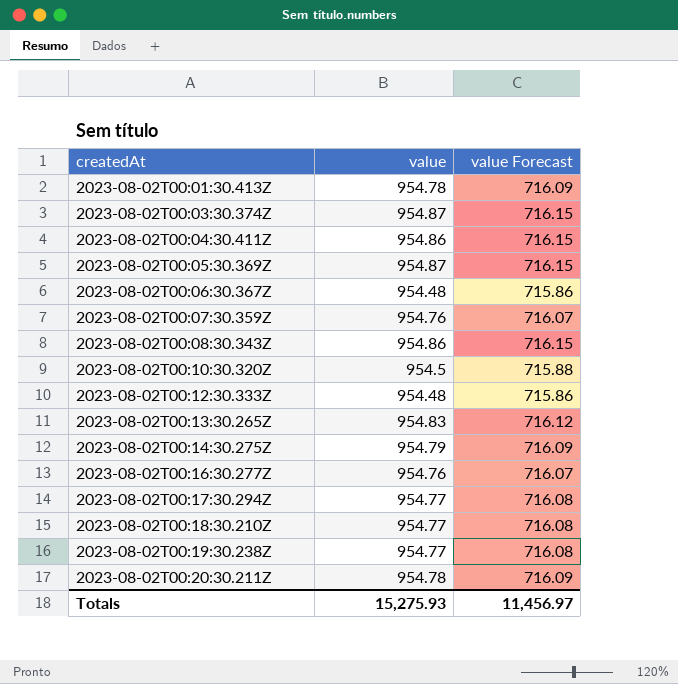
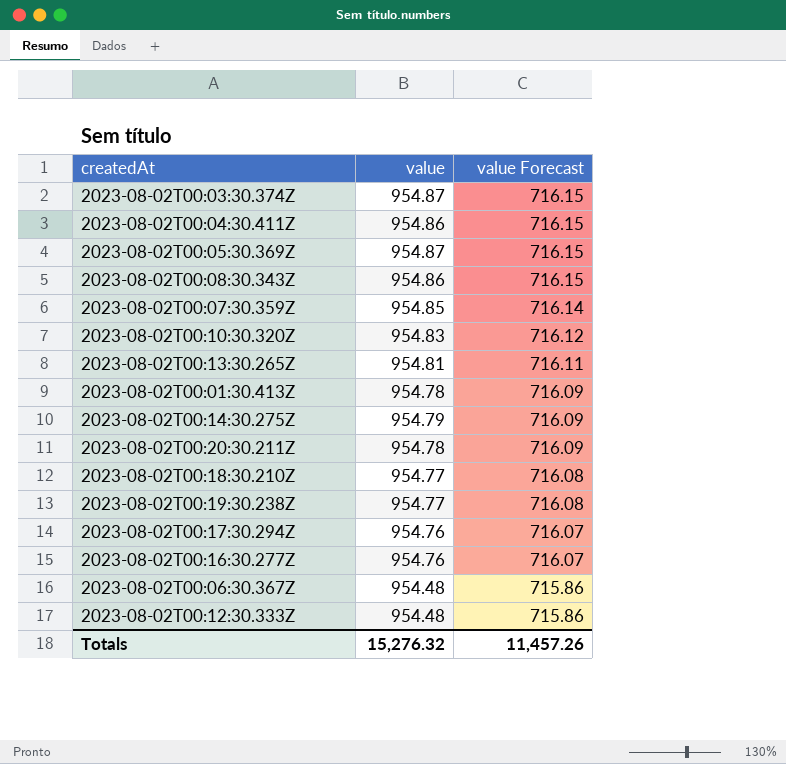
row order: createdAt ascending -> value Forecast descending
2023-08-02T00:07:30.359Z | value: 954.76 -> 954.85
2023-08-02T00:07:30.359Z | value Forecast: 716.07 -> 716.14
2023-08-02T00:10:30.320Z | value: 954.5 -> 954.83
2023-08-02T00:10:30.320Z | value Forecast: 715.88 -> 716.12
2023-08-02T00:13:30.265Z | value: 954.83 -> 954.81
2023-08-02T00:13:30.265Z | value Forecast: 716.12 -> 716.11
2023-08-02T00:17:30.294Z | value: 954.77 -> 954.76
2023-08-02T00:17:30.294Z | value Forecast: 716.08 -> 716.07
Totals | value: 15,275.93 -> 15,276.32
Totals | value Forecast: 11,456.97 -> 11,457.26

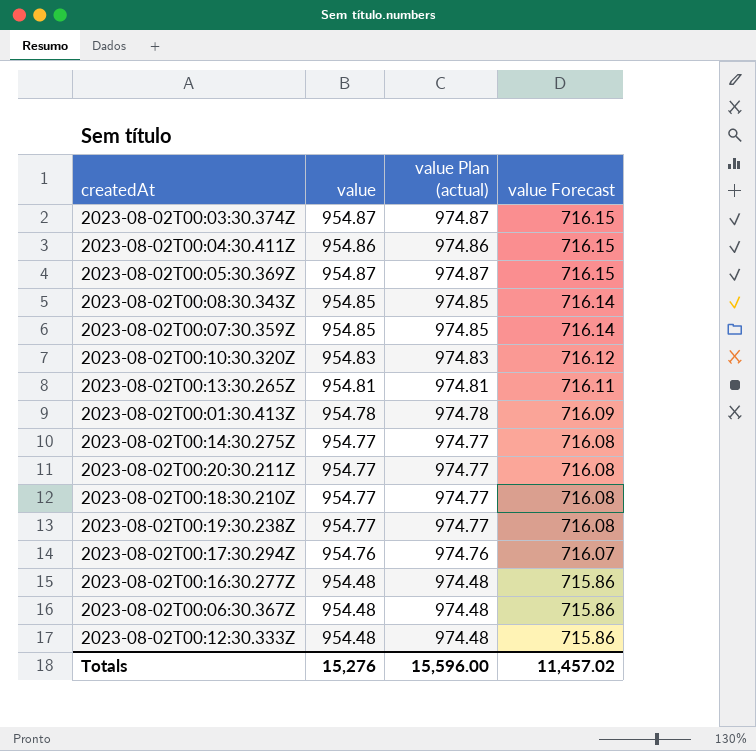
column value Plan (actual) | formula: none -> [value] + 20
2023-08-02T00:08:30.343Z | value: 954.86 -> 954.85
2023-08-02T00:08:30.343Z | value Forecast: 716.15 -> 716.14
2023-08-02T00:14:30.275Z | value: 954.79 -> 954.77
2023-08-02T00:14:30.275Z | value Forecast: 716.09 -> 716.08
2023-08-02T00:20:30.211Z | value: 954.78 -> 954.77
2023-08-02T00:20:30.211Z | value Forecast: 716.09 -> 716.08
2023-08-02T00:16:30.277Z | value: 954.76 -> 954.48
2023-08-02T00:16:30.277Z | value Forecast: 716.07 -> 715.86
Totals | value: 15,276.32 -> 15,276
Totals | value Forecast: 11,457.26 -> 11,457.02

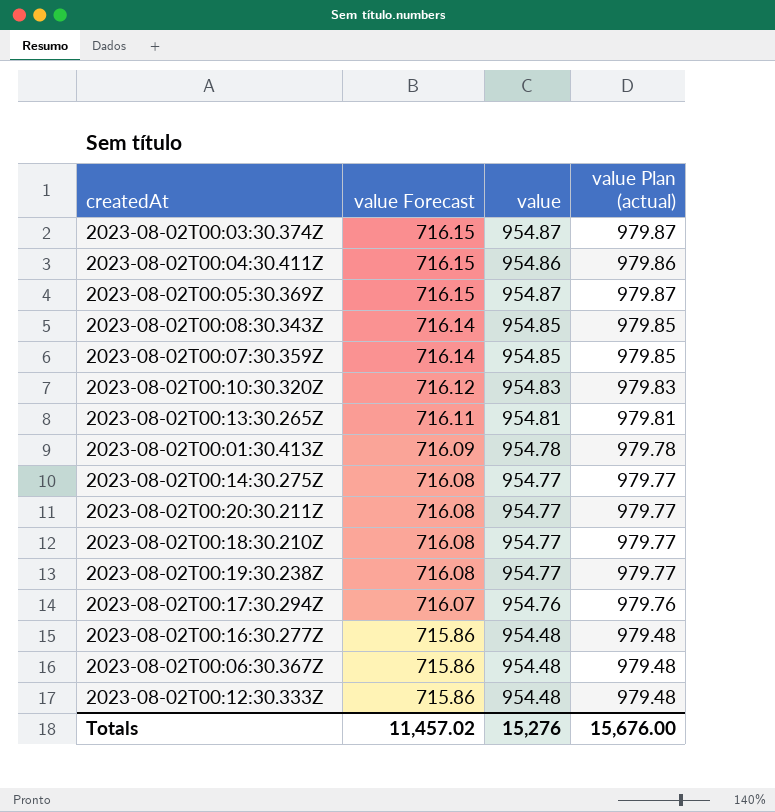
column value Forecast | position: 4 -> 2
column value Plan (actual) | formula: [value] + 20 -> [value] + 25
Totals | value Plan (actual): 15,596.00 -> 15,676.00

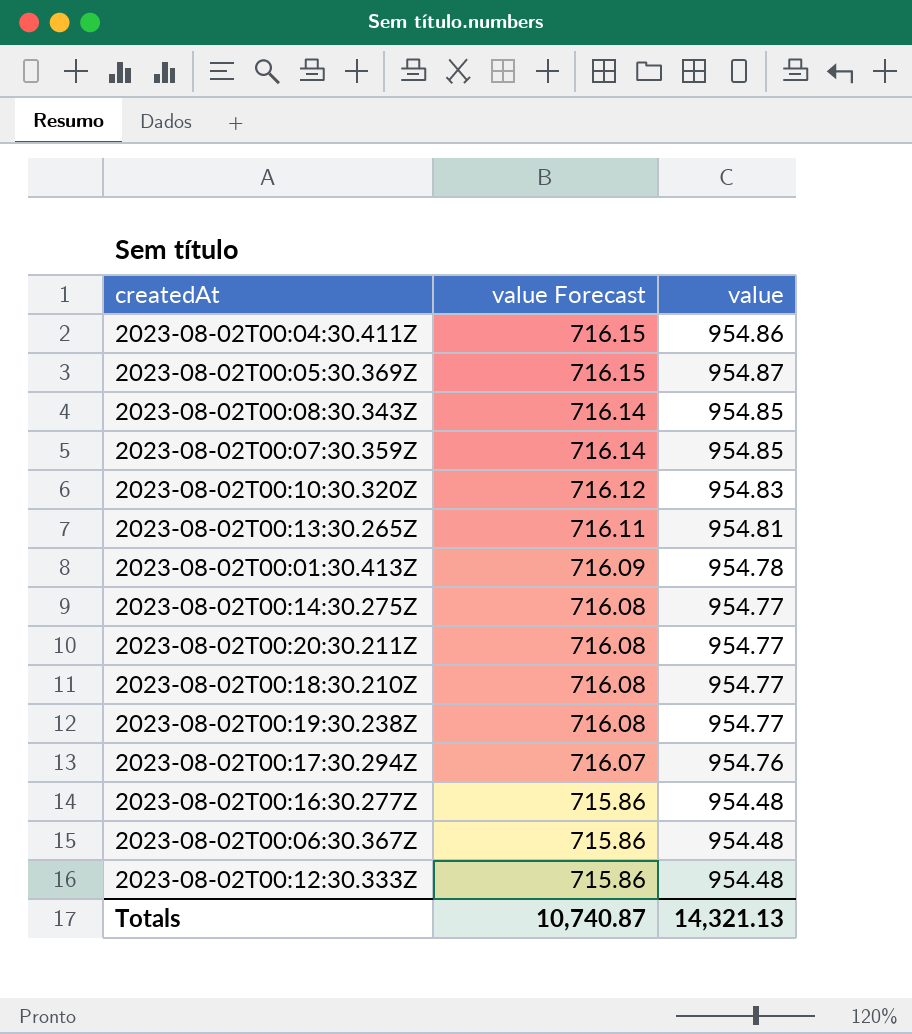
column value Plan (actual) | formula: [value] + 25 -> none
row 2023-08-02T00:03:30.374Z: 716.15 | 954.87 | 979.87 -> none
Totals | value Forecast: 11,457.02 -> 10,740.87
Totals | value: 15,276 -> 14,321.13

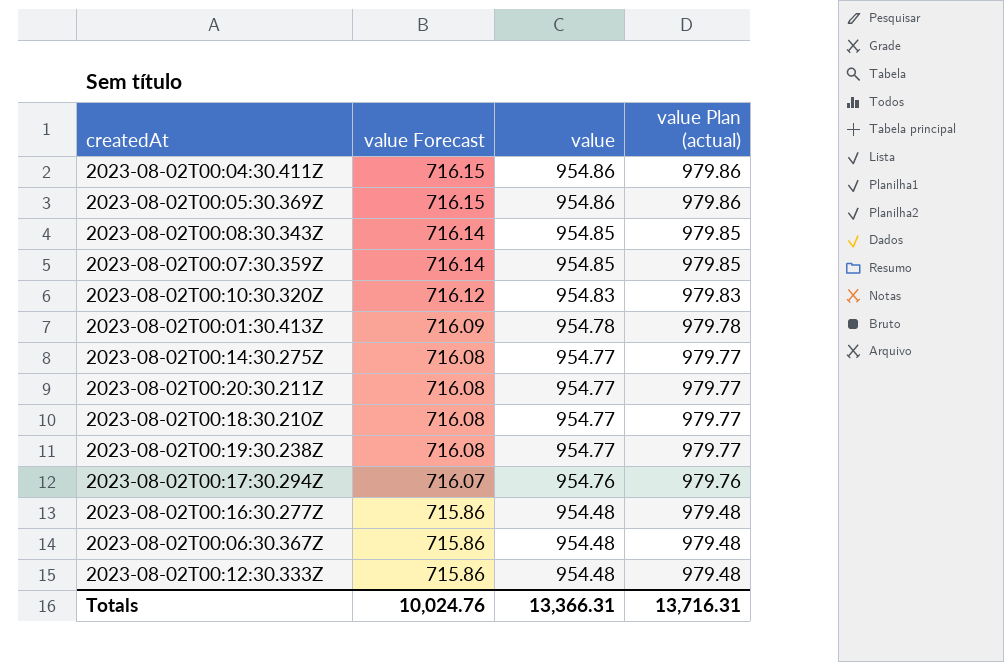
column value Plan (actual) | formula: none -> [value] + 25
row 2023-08-02T00:13:30.265Z: 716.11 | 954.81 -> none
2023-08-02T00:05:30.369Z | value: 954.87 -> 954.86
Totals | value Forecast: 10,740.87 -> 10,024.76
Totals | value: 14,321.13 -> 13,366.31

